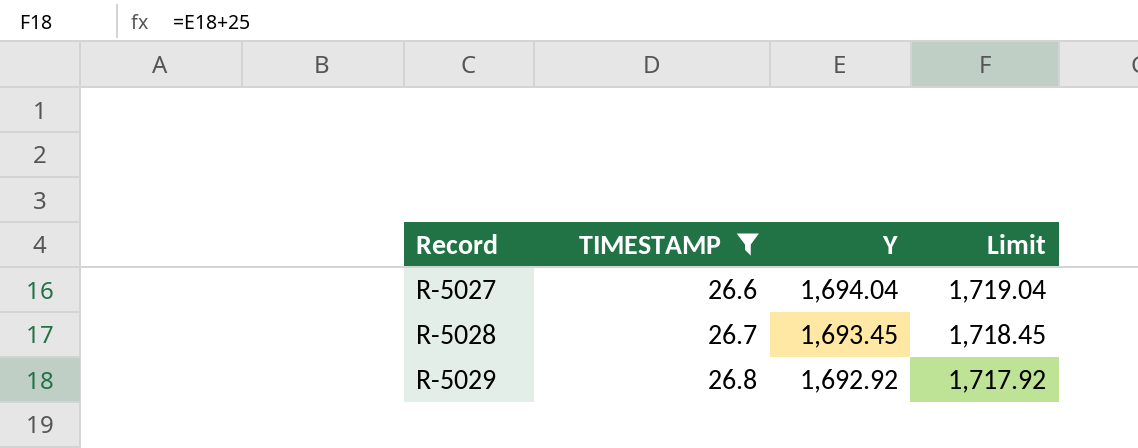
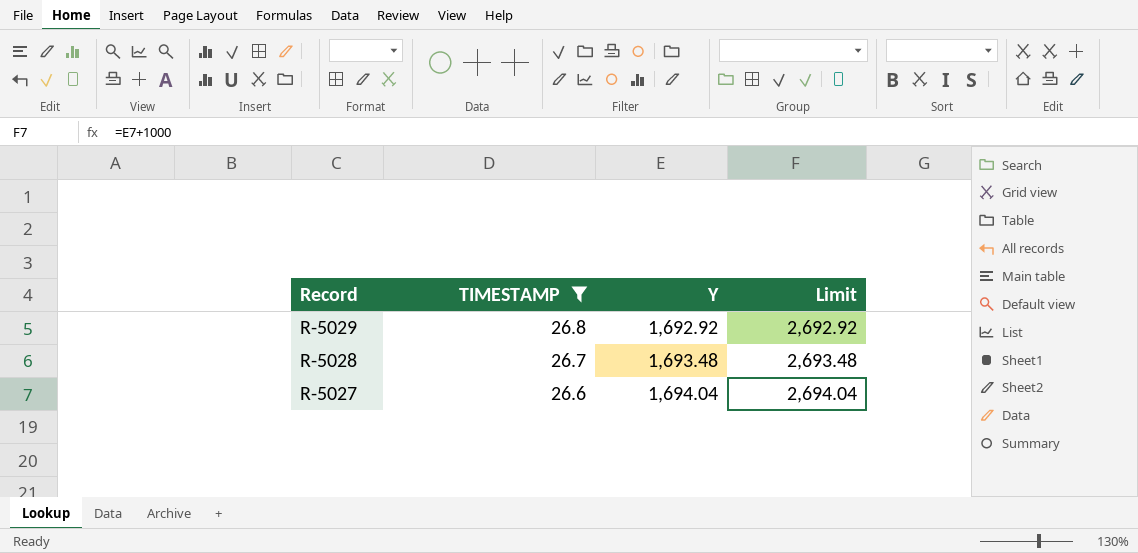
row order: Record ascending -> Record descending
column Limit | formula: [Y] + 25 -> [Y] + 1000
R-5028 | Y: 1,693.45 -> 1,693.48

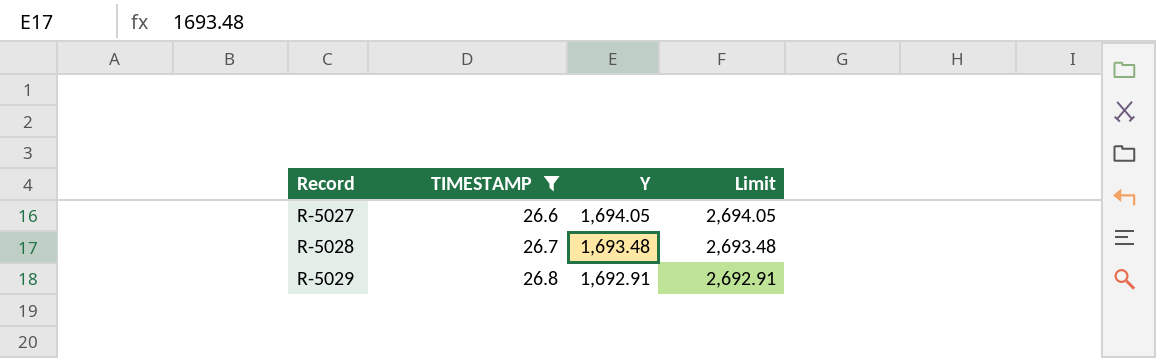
row order: Record descending -> Record ascending
R-5027 | Y: 1,694.04 -> 1,694.05
R-5027 | Limit: 2,694.04 -> 2,694.05
R-5029 | Y: 1,692.92 -> 1,692.91
R-5029 | Limit: 2,692.92 -> 2,692.91

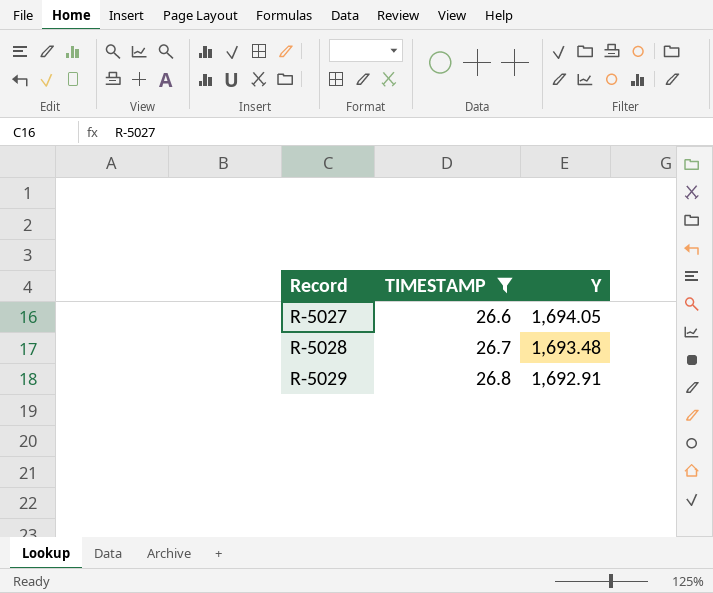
column Limit | formula: [Y] + 1000 -> none

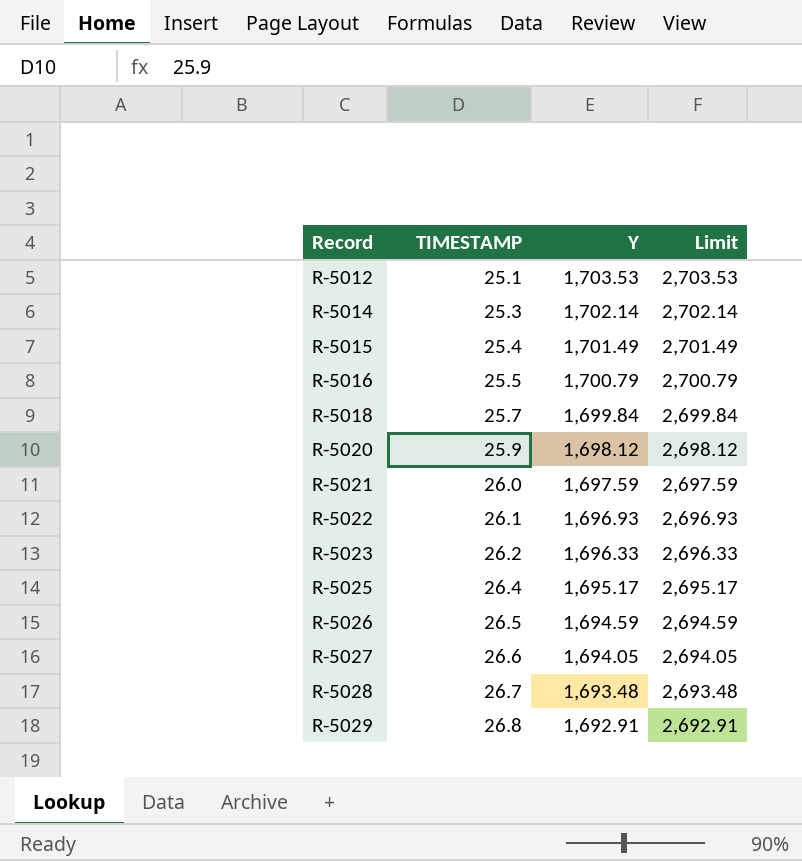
filter: TIMESTAMP >= 26.6 -> none
column Limit | formula: none -> [Y] + 1000

